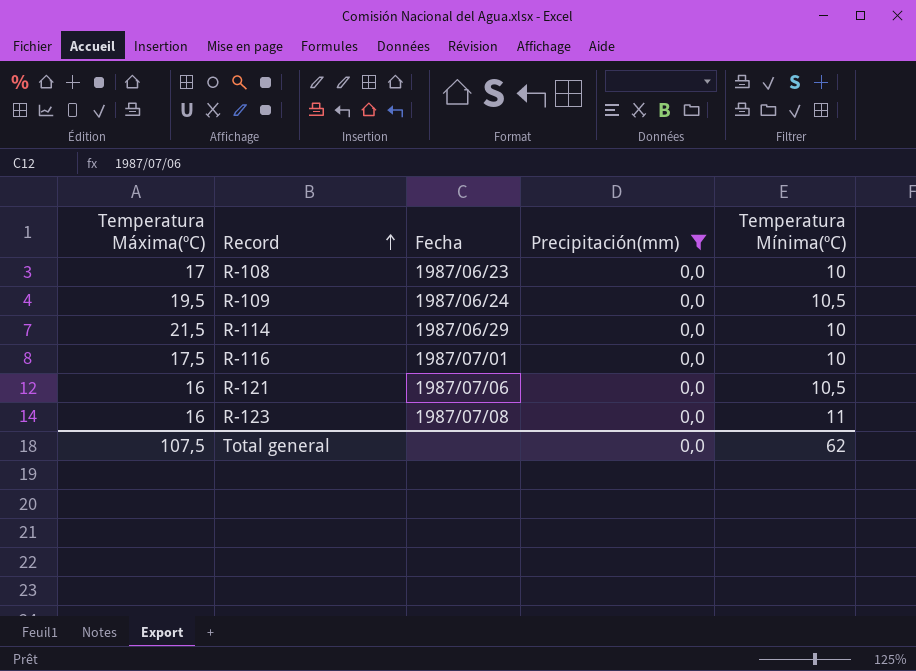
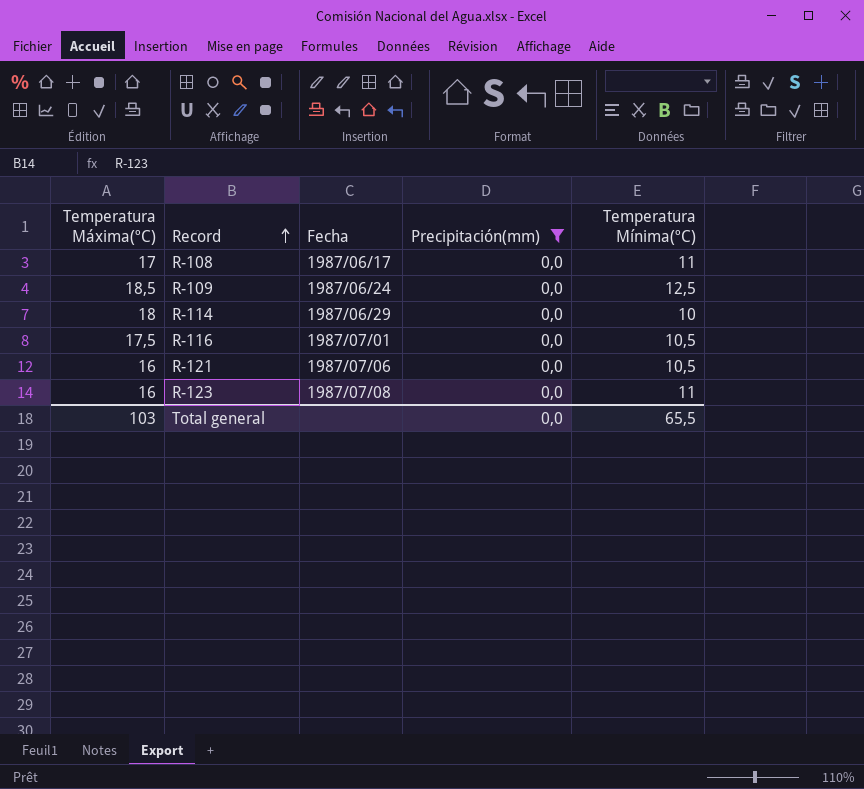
R-108 | Fecha: 1987/06/23 -> 1987/06/17
R-108 | Temperatura Mínima(ºC): 10 -> 11
R-109 | Temperatura Máxima(ºC): 19,5 -> 18,5
R-109 | Temperatura Mínima(ºC): 10,5 -> 12,5
R-114 | Temperatura Máxima(ºC): 21,5 -> 18
R-116 | Temperatura Mínima(ºC): 10 -> 10,5
Total general | Temperatura Máxima(ºC): 107,5 -> 103
Total general | Temperatura Mínima(ºC): 62 -> 65,5

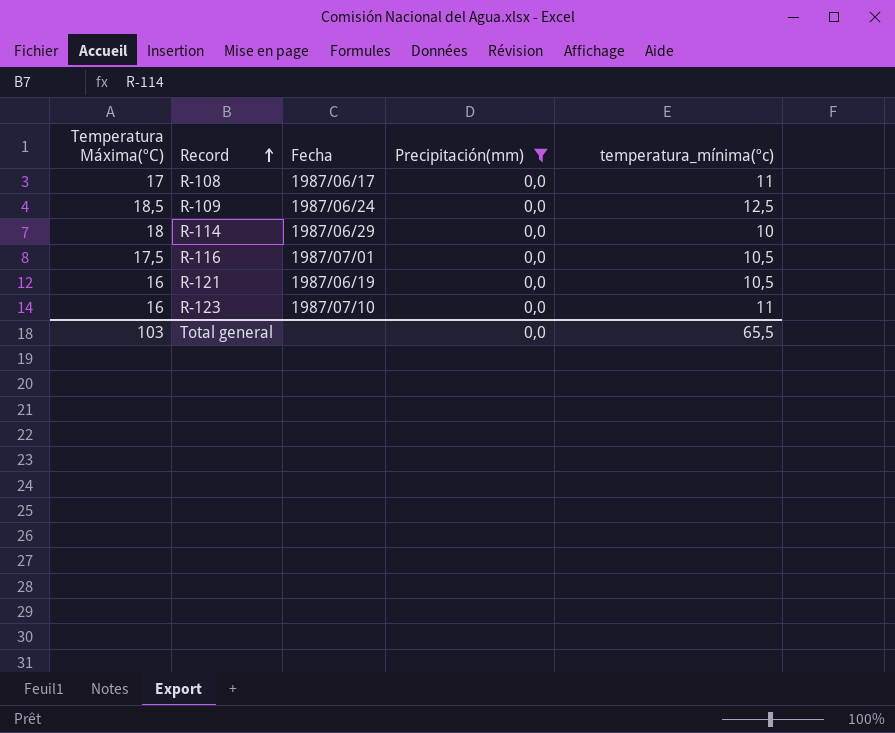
column name: Temperatura Mínima(ºC) -> temperatura_mínima(ºc)
R-121 | Fecha: 1987/07/06 -> 1987/06/19
R-123 | Fecha: 1987/07/08 -> 1987/07/10

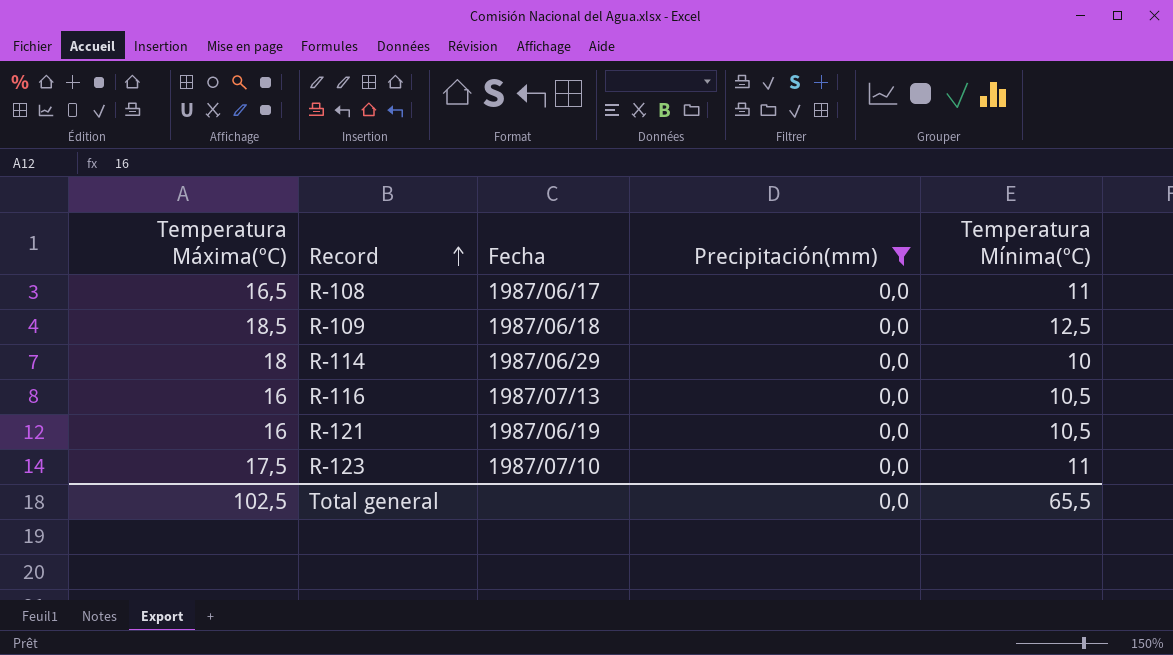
column name: temperatura_mínima(ºc) -> Temperatura Mínima(ºC)
R-108 | Temperatura Máxima(ºC): 17 -> 16,5
R-109 | Fecha: 1987/06/24 -> 1987/06/18
R-116 | Temperatura Máxima(ºC): 17,5 -> 16
R-116 | Fecha: 1987/07/01 -> 1987/07/13
R-123 | Temperatura Máxima(ºC): 16 -> 17,5
Total general | Temperatura Máxima(ºC): 103 -> 102,5

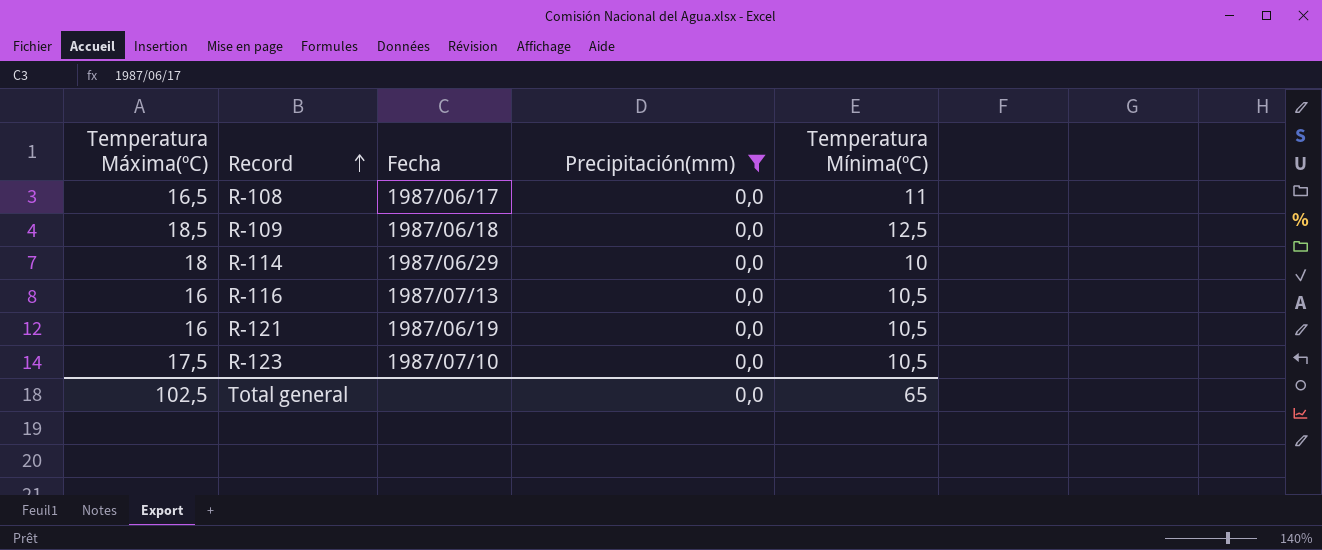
R-123 | Temperatura Mínima(ºC): 11 -> 10,5
Total general | Temperatura Mínima(ºC): 65,5 -> 65

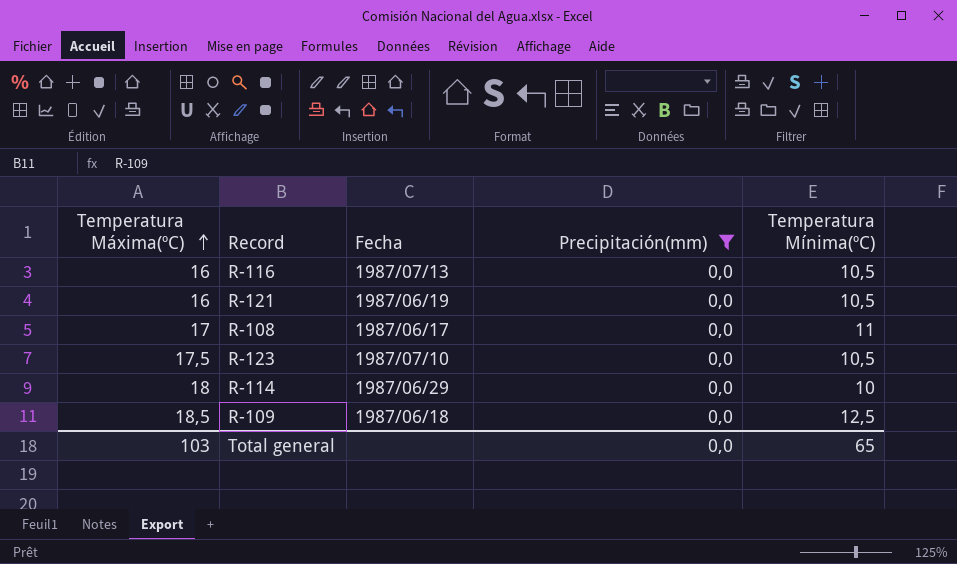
row order: Record ascending -> Temperatura Máxima(ºC) ascending
R-108 | Temperatura Máxima(ºC): 16,5 -> 17
Total general | Temperatura Máxima(ºC): 102,5 -> 103

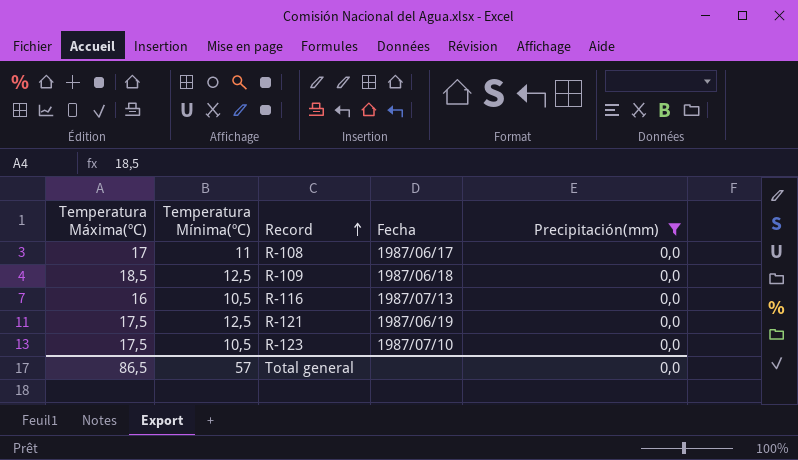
row order: Temperatura Máxima(ºC) ascending -> Record ascending
column Temperatura Mínima(ºC) | position: 5 -> 2
row R-114: 18 | 1987/06/29 | 0,0 | 10 -> none
R-121 | Temperatura Máxima(ºC): 16 -> 17,5
R-121 | Temperatura Mínima(ºC): 10,5 -> 12,5
Total general | Temperatura Máxima(ºC): 103 -> 86,5
Total general | Temperatura Mínima(ºC): 65 -> 57

